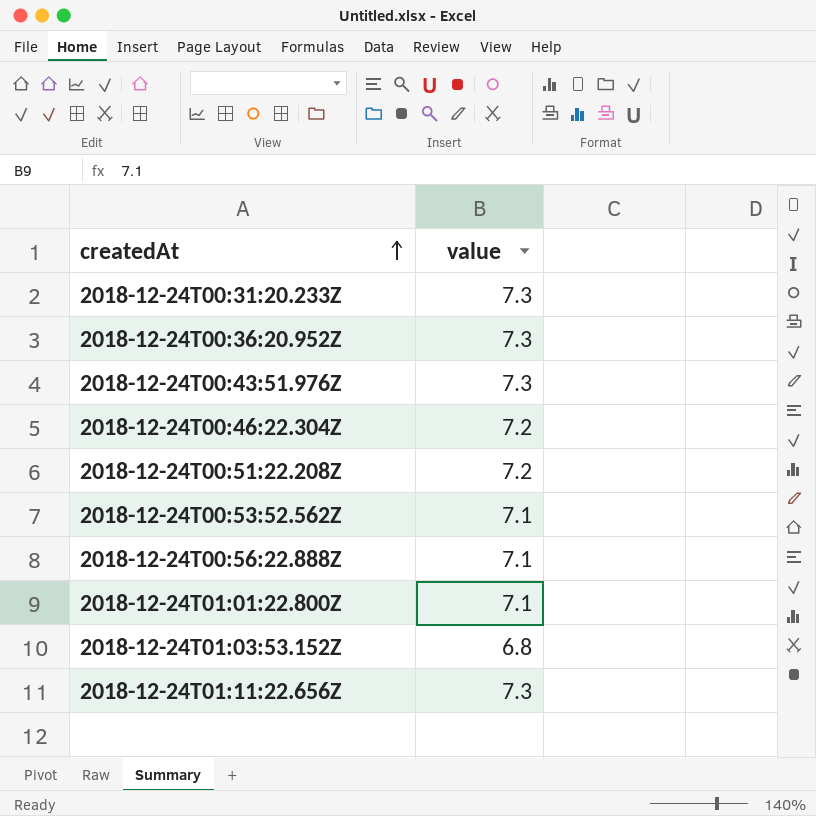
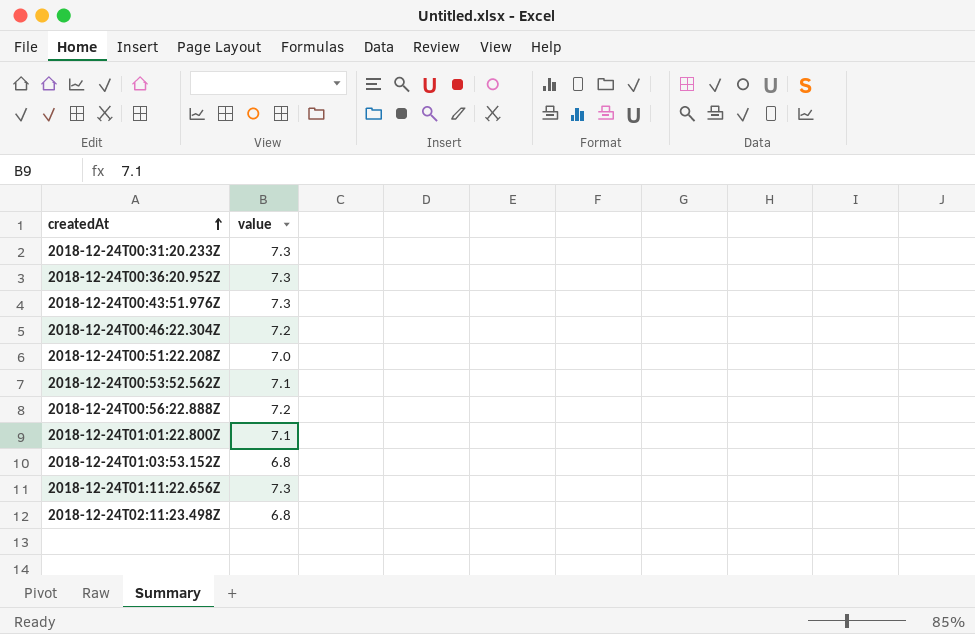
2018-12-24T00:51:22.208Z | value: 7.2 -> 7.0
2018-12-24T00:56:22.888Z | value: 7.1 -> 7.2
row 2018-12-24T02:11:23.498Z: none -> 6.8

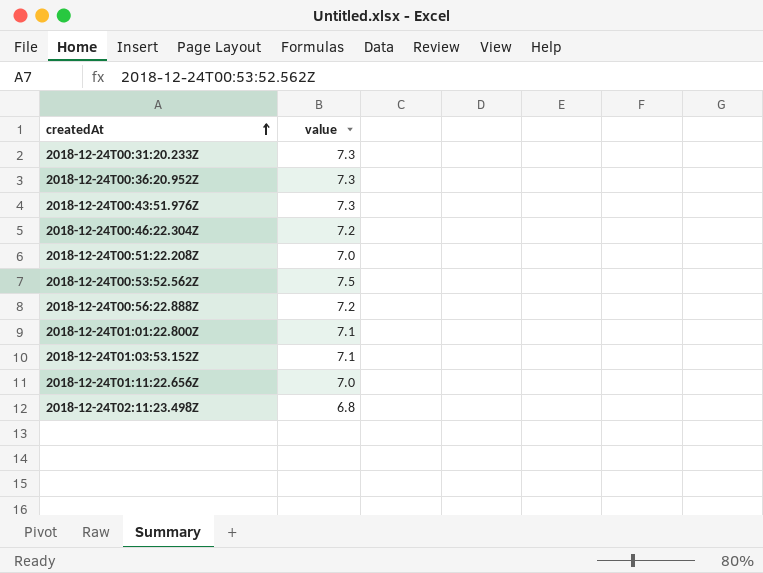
2018-12-24T00:53:52.562Z | value: 7.1 -> 7.5
2018-12-24T01:03:53.152Z | value: 6.8 -> 7.1
2018-12-24T01:11:22.656Z | value: 7.3 -> 7.0

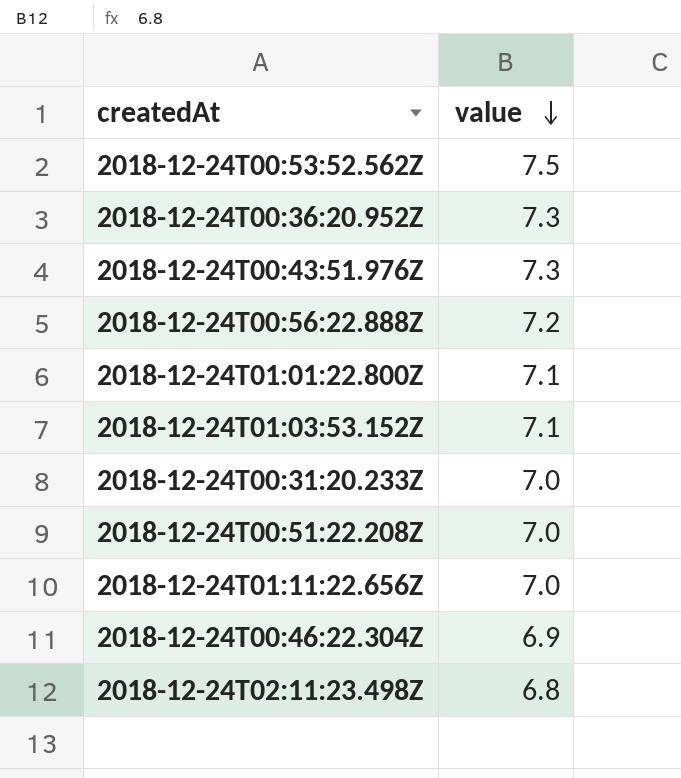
row order: createdAt ascending -> value descending
2018-12-24T00:31:20.233Z | value: 7.3 -> 7.0
2018-12-24T00:46:22.304Z | value: 7.2 -> 6.9

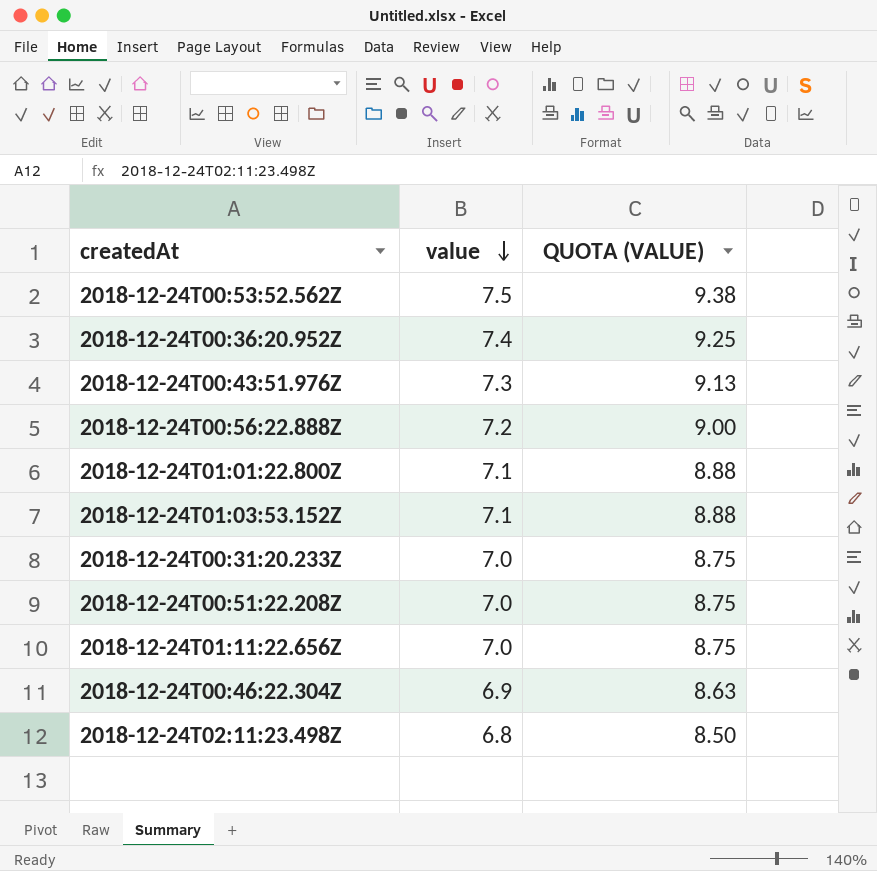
column QUOTA (VALUE) | formula: none -> [value] * 1.25
2018-12-24T00:36:20.952Z | value: 7.3 -> 7.4

